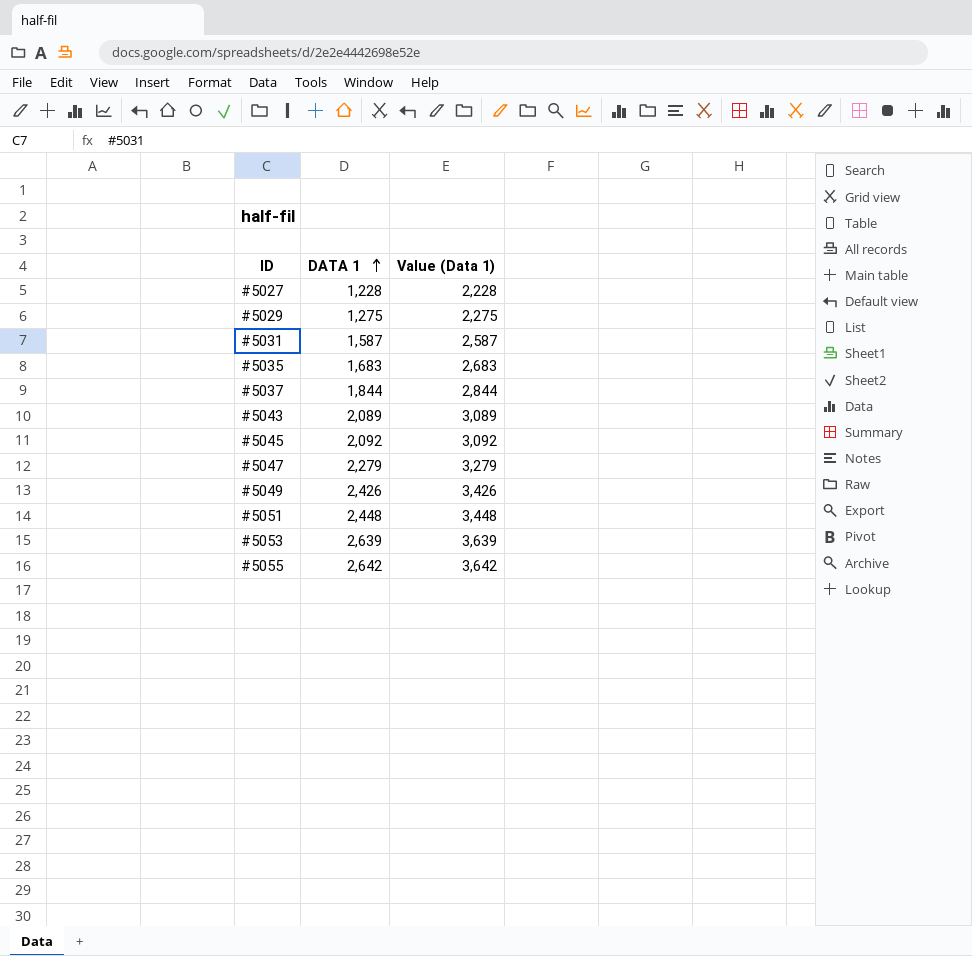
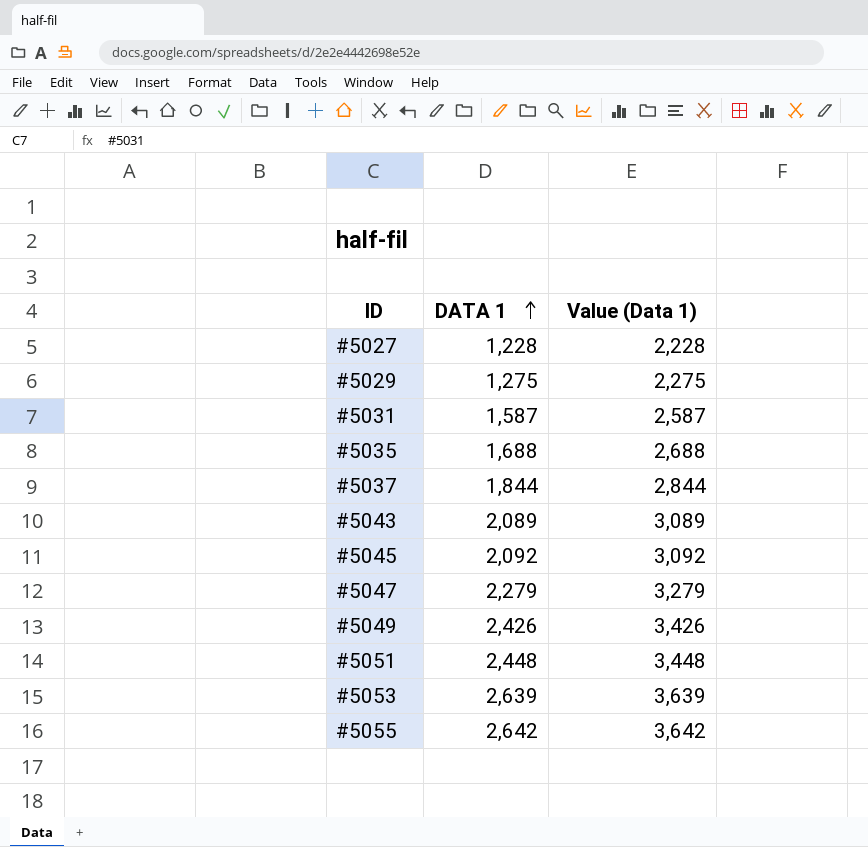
#5035 | DATA 1: 1,683 -> 1,688
#5035 | Value (Data 1): 2,683 -> 2,688

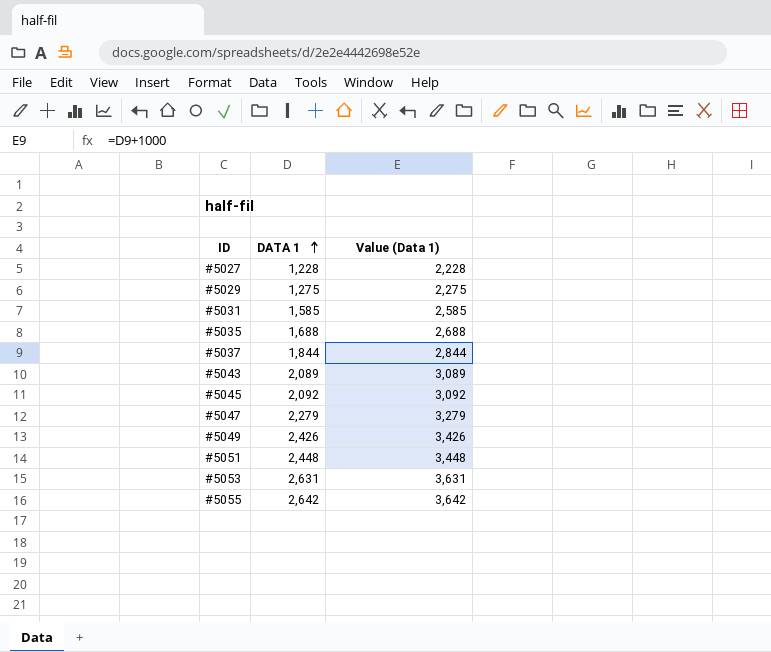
#5031 | DATA 1: 1,587 -> 1,585
#5031 | Value (Data 1): 2,587 -> 2,585
#5053 | DATA 1: 2,639 -> 2,631
#5053 | Value (Data 1): 3,639 -> 3,631

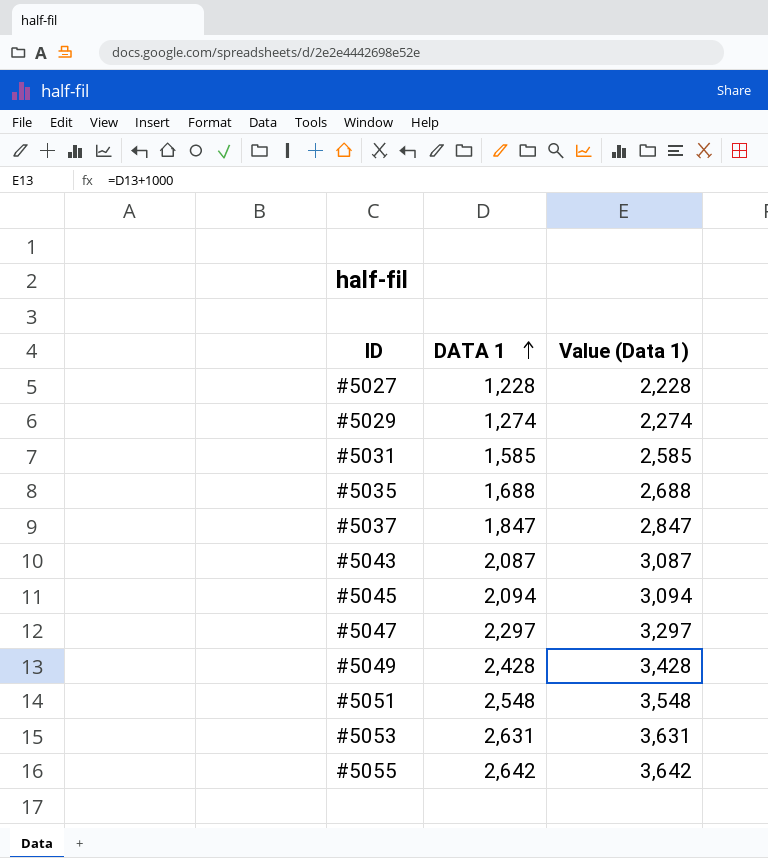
#5029 | DATA 1: 1,275 -> 1,274
#5029 | Value (Data 1): 2,275 -> 2,274
#5037 | DATA 1: 1,844 -> 1,847
#5037 | Value (Data 1): 2,844 -> 2,847
#5043 | DATA 1: 2,089 -> 2,087
#5043 | Value (Data 1): 3,089 -> 3,087
#5045 | DATA 1: 2,092 -> 2,094
#5045 | Value (Data 1): 3,092 -> 3,094
#5047 | DATA 1: 2,279 -> 2,297
#5047 | Value (Data 1): 3,279 -> 3,297
#5049 | DATA 1: 2,426 -> 2,428
#5049 | Value (Data 1): 3,426 -> 3,428
#5051 | DATA 1: 2,448 -> 2,548
#5051 | Value (Data 1): 3,448 -> 3,548

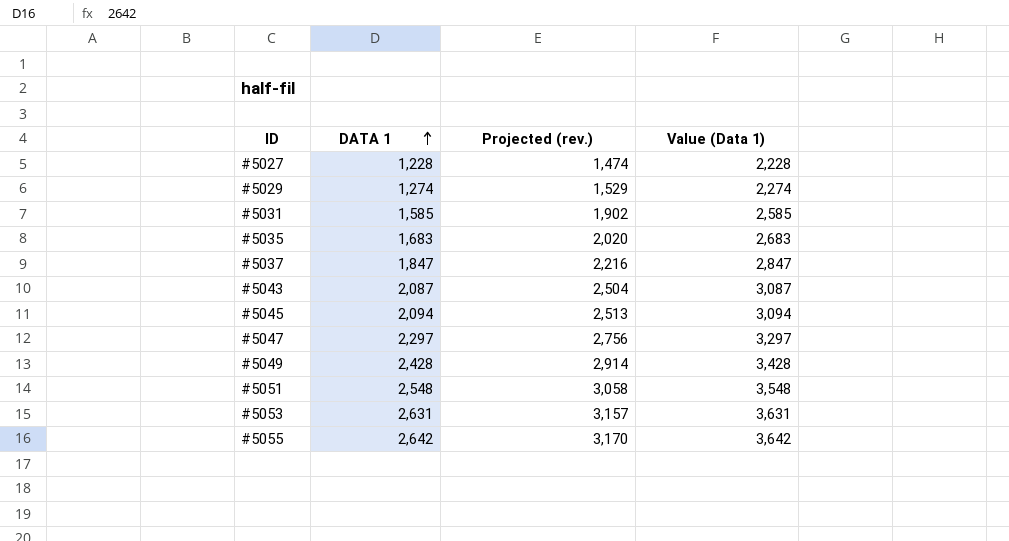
column Projected (rev.) | formula: none -> [DATA 1] * 1.2
#5035 | DATA 1: 1,688 -> 1,683
#5035 | Value (Data 1): 2,688 -> 2,683

